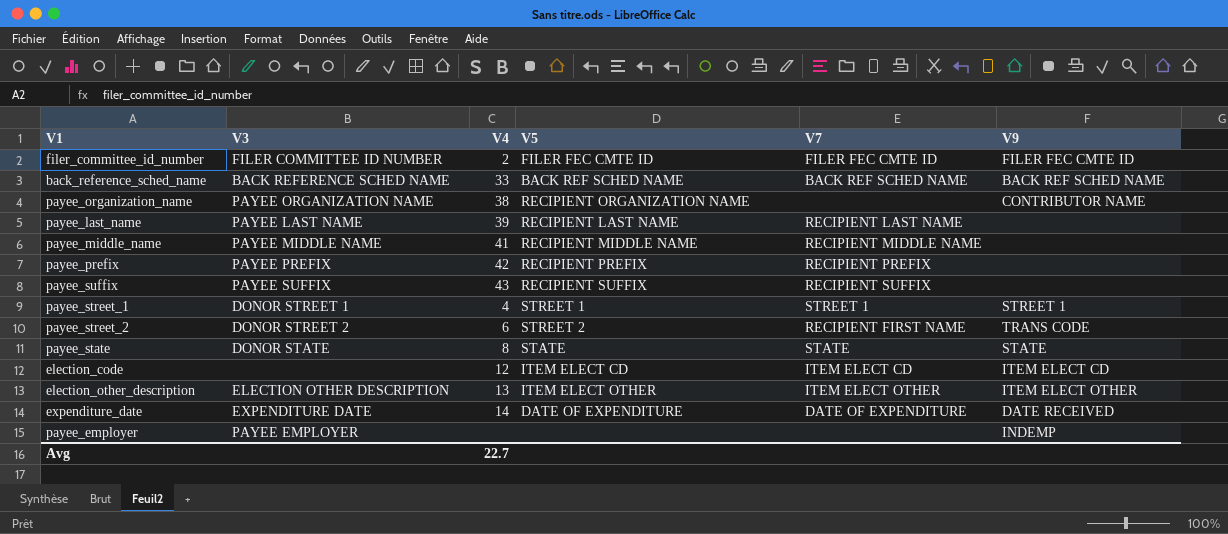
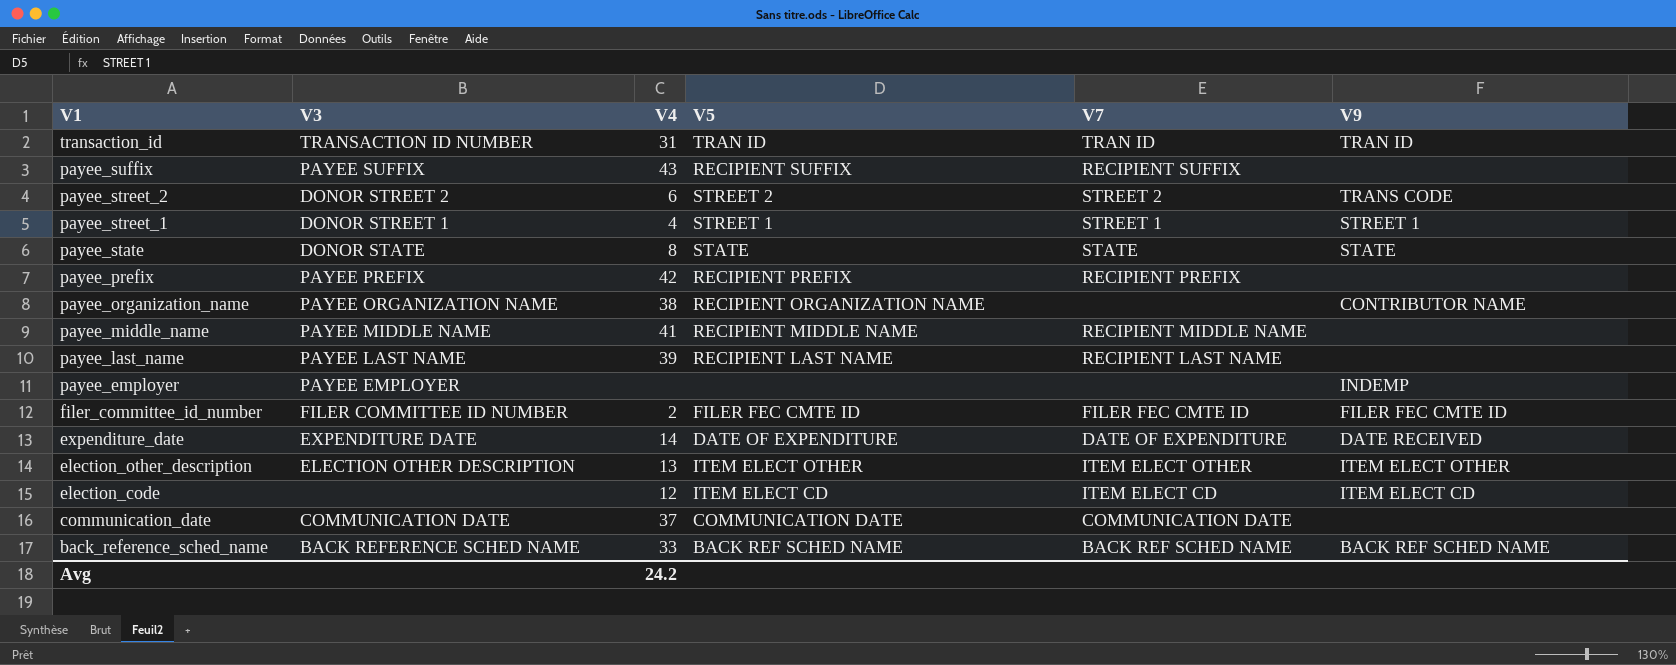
row order: none -> V1 descending
row transaction_id: none -> TRANSACTION ID NUMBER | 31 | TRAN ID | TRAN ID | TRAN ID
payee_street_2 | V7: RECIPIENT FIRST NAME -> STREET 2
row communication_date: none -> COMMUNICATION DATE | 37 | COMMUNICATION DATE | COMMUNICATION DATE | none
Avg | V4: 22.7 -> 24.2

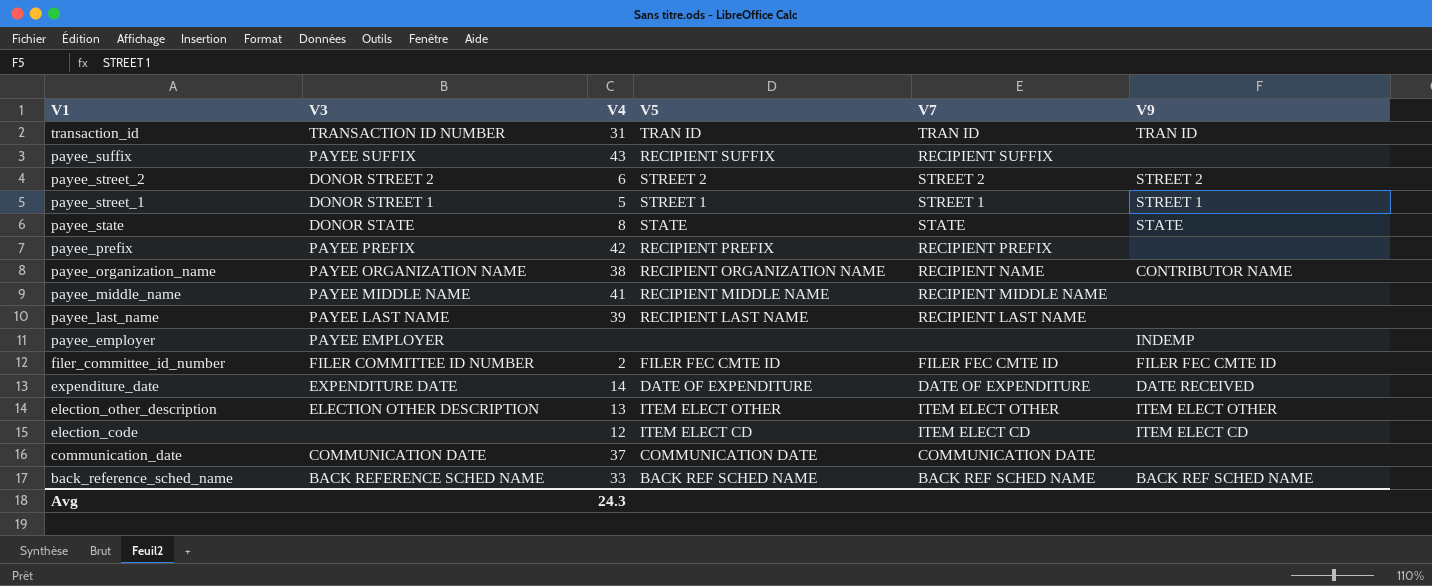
payee_street_2 | V9: TRANS CODE -> STREET 2
payee_street_1 | V4: 4 -> 5
payee_organization_name | V7: none -> RECIPIENT NAME
Avg | V4: 24.2 -> 24.3

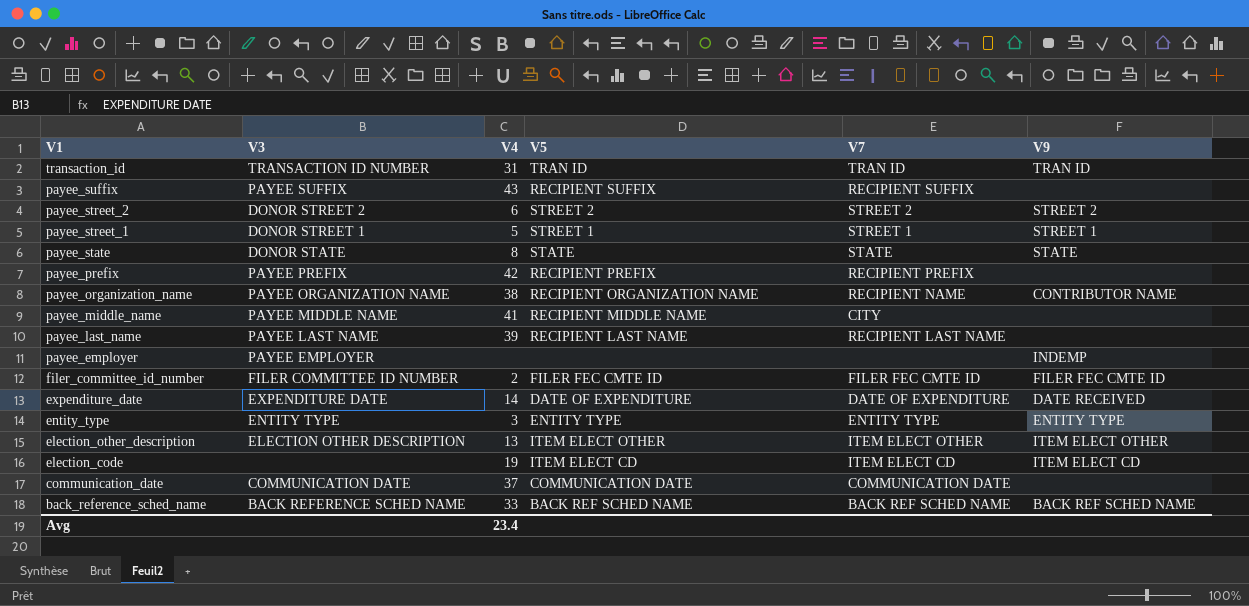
payee_middle_name | V7: RECIPIENT MIDDLE NAME -> CITY
row entity_type: none -> ENTITY TYPE | 3 | ENTITY TYPE | ENTITY TYPE | ENTITY TYPE
election_code | V4: 12 -> 19
Avg | V4: 24.3 -> 23.4

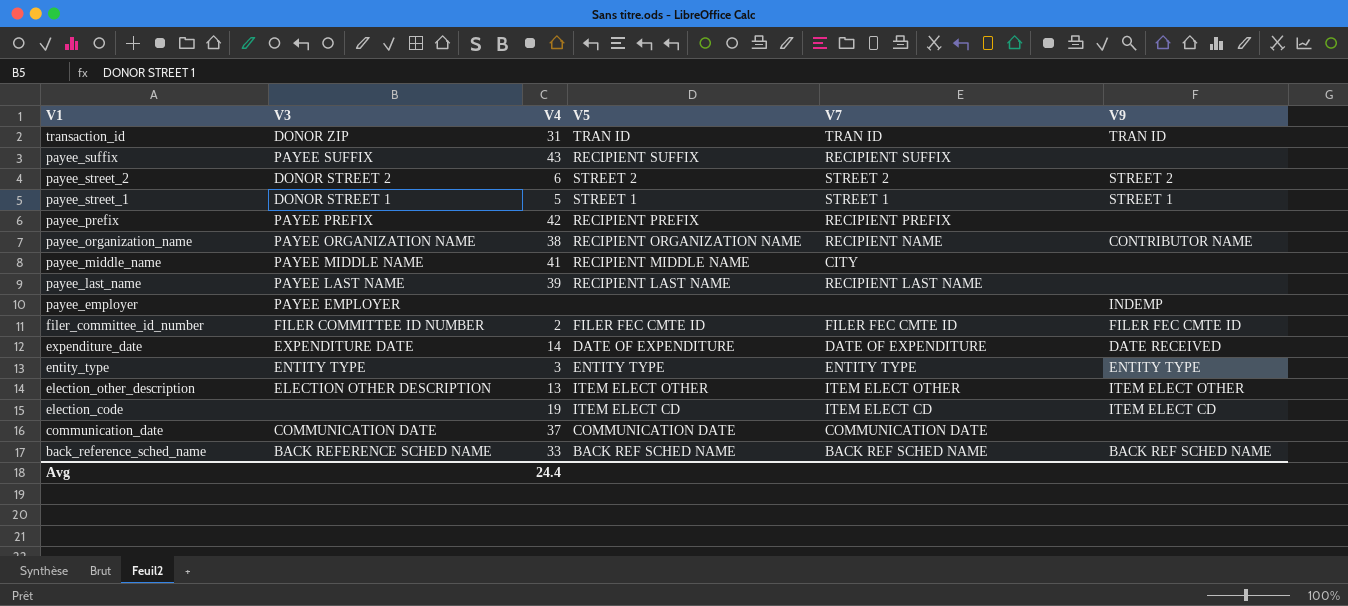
row payee_state: DONOR STATE | 8 | STATE | STATE | STATE -> none
transaction_id | V3: TRANSACTION ID NUMBER -> DONOR ZIP
Avg | V4: 23.4 -> 24.4

